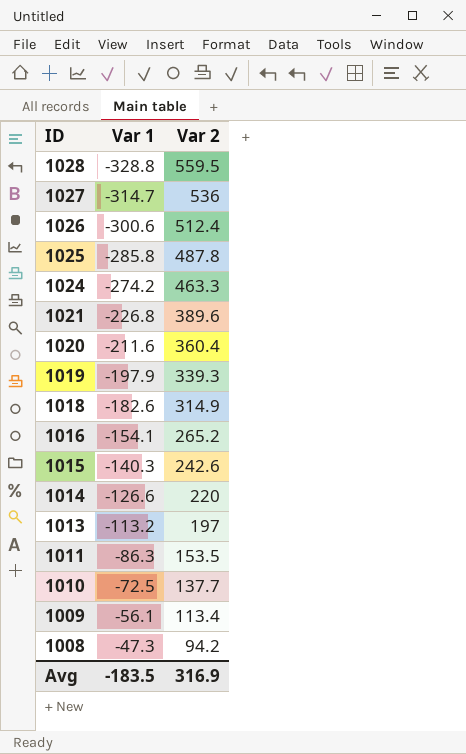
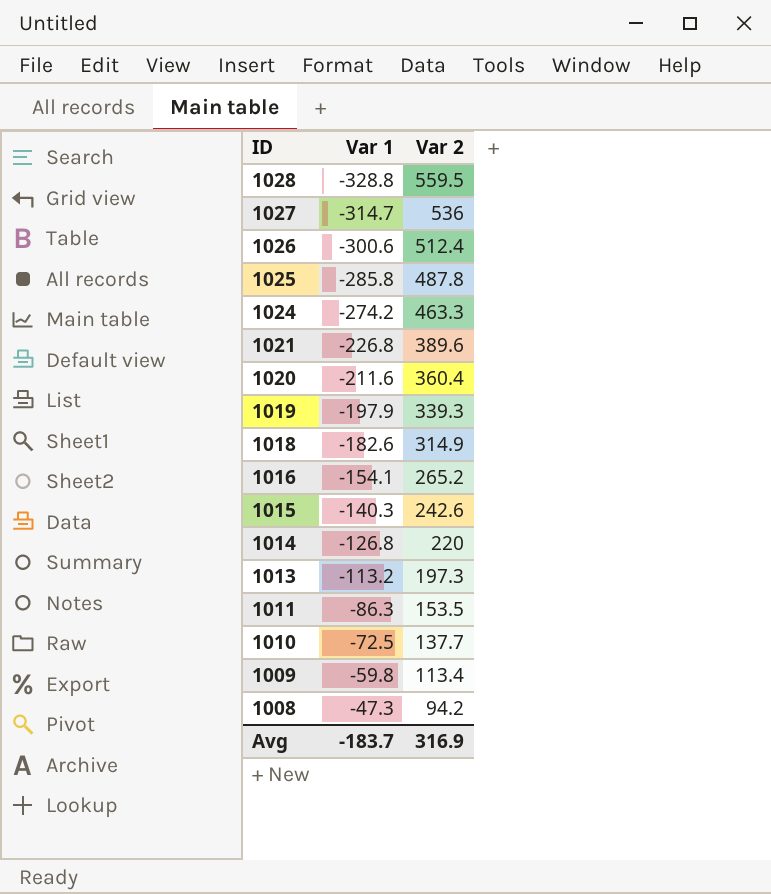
1014 | Var 1: -126.6 -> -126.8
1013 | Var 2: 197 -> 197.3
1009 | Var 1: -56.1 -> -59.8
Avg | Var 1: -183.5 -> -183.7

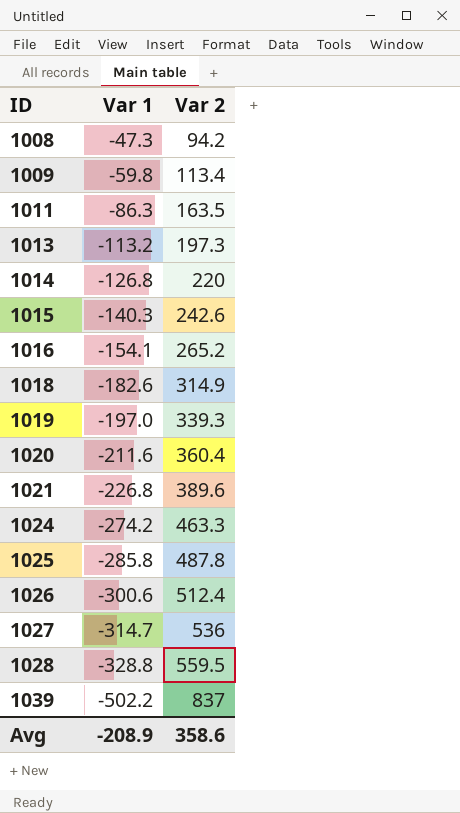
row order: ID descending -> ID ascending
row 1010: -72.5 | 137.7 -> none
1011 | Var 2: 153.5 -> 163.5
1019 | Var 1: -197.9 -> -197.0
row 1039: none -> -502.2 | 837
Avg | Var 1: -183.7 -> -208.9
Avg | Var 2: 316.9 -> 358.6

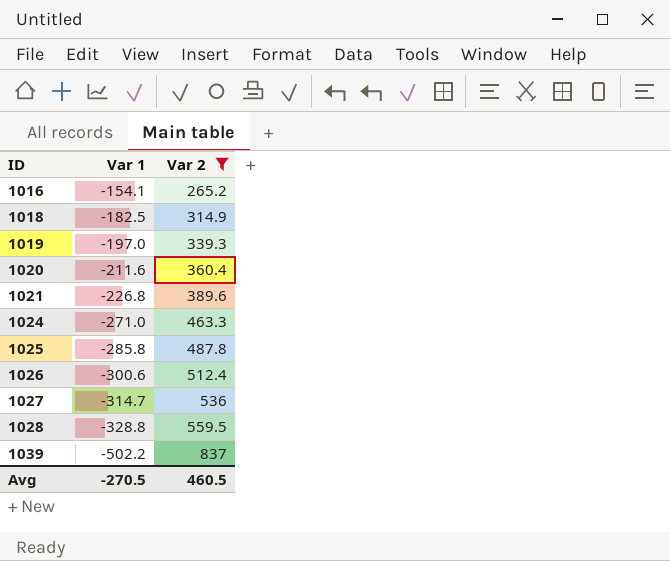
filter: none -> Var 2 >= 265.2
1018 | Var 1: -182.6 -> -182.5
1024 | Var 1: -274.2 -> -271.0
Avg | Var 1: -208.9 -> -270.5
Avg | Var 2: 358.6 -> 460.5

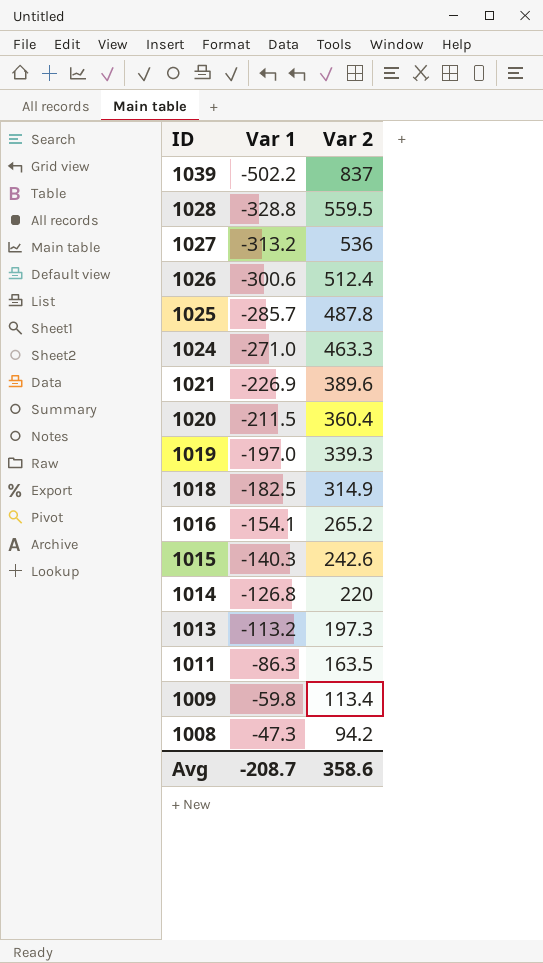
filter: Var 2 >= 265.2 -> none
row order: ID ascending -> ID descending
1027 | Var 1: -314.7 -> -313.2
1025 | Var 1: -285.8 -> -285.7
1021 | Var 1: -226.8 -> -226.9
1020 | Var 1: -211.6 -> -211.5
Avg | Var 1: -270.5 -> -208.7
Avg | Var 2: 460.5 -> 358.6

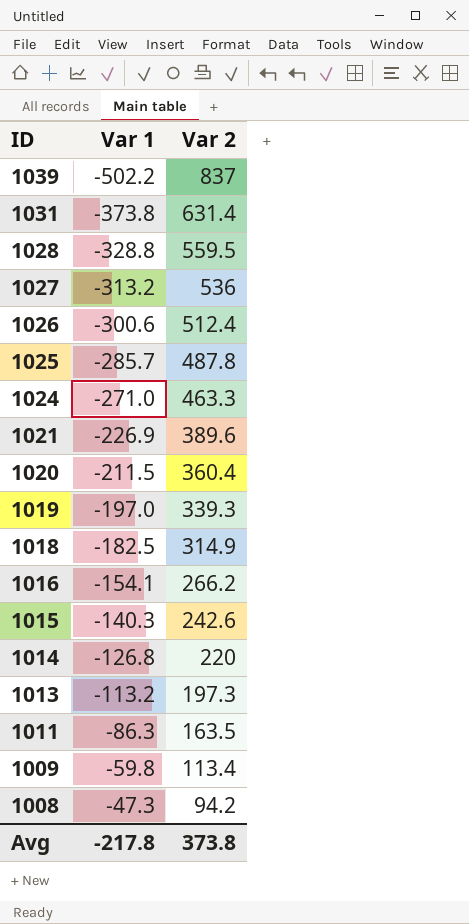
row 1031: none -> -373.8 | 631.4
1016 | Var 2: 265.2 -> 266.2
Avg | Var 1: -208.7 -> -217.8
Avg | Var 2: 358.6 -> 373.8

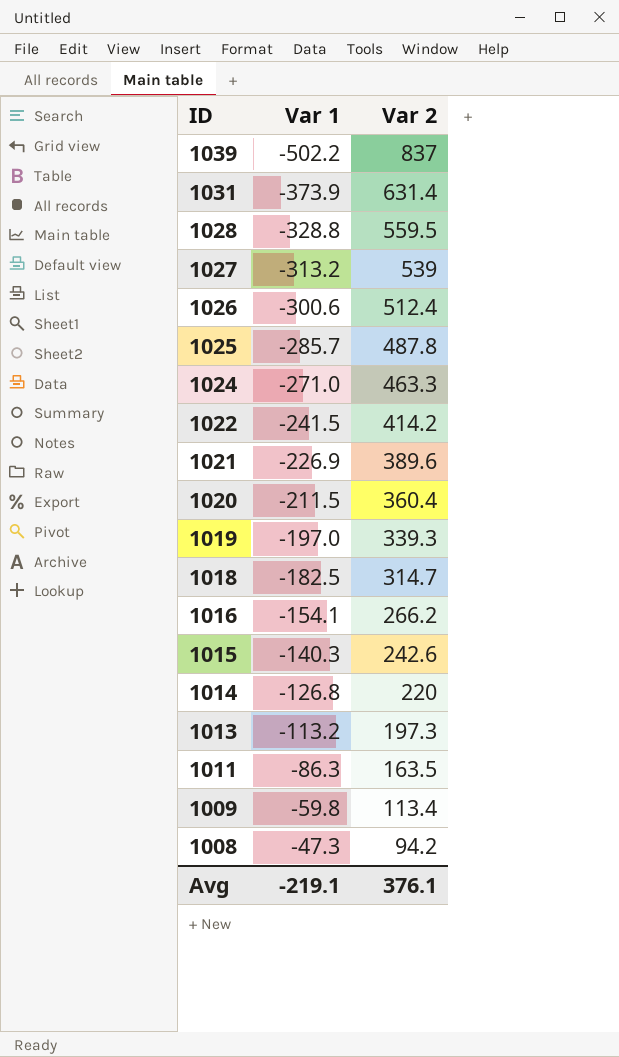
1031 | Var 1: -373.8 -> -373.9
1027 | Var 2: 536 -> 539
row 1022: none -> -241.5 | 414.2
1018 | Var 2: 314.9 -> 314.7
Avg | Var 1: -217.8 -> -219.1
Avg | Var 2: 373.8 -> 376.1

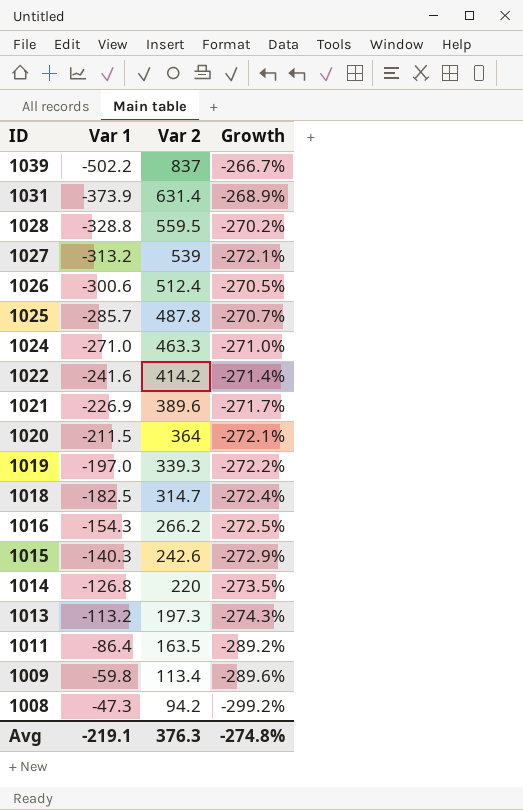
column Growth | formula: none -> ([Var 2] - [Var 1]) / [Var 1]
1022 | Var 1: -241.5 -> -241.6
1020 | Var 2: 360.4 -> 364
1016 | Var 1: -154.1 -> -154.3
1011 | Var 1: -86.3 -> -86.4
Avg | Var 2: 376.1 -> 376.3

